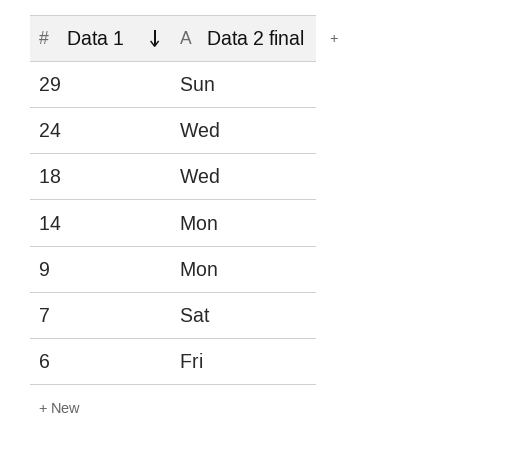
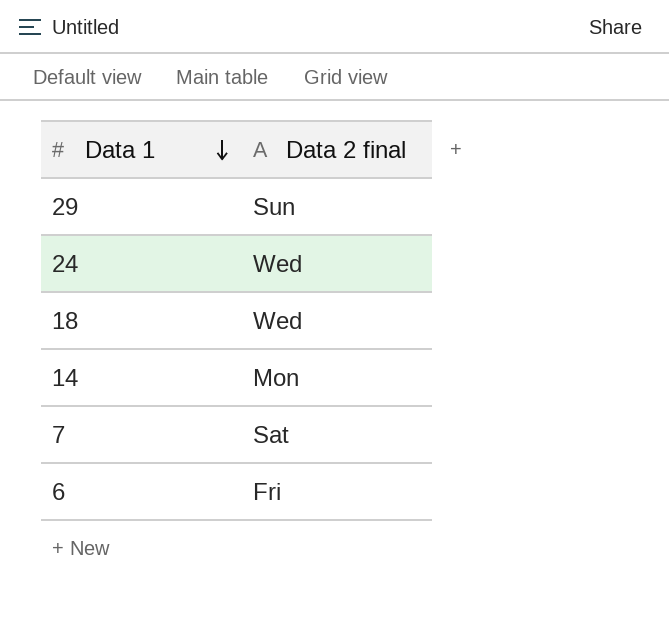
row 9: Mon -> none

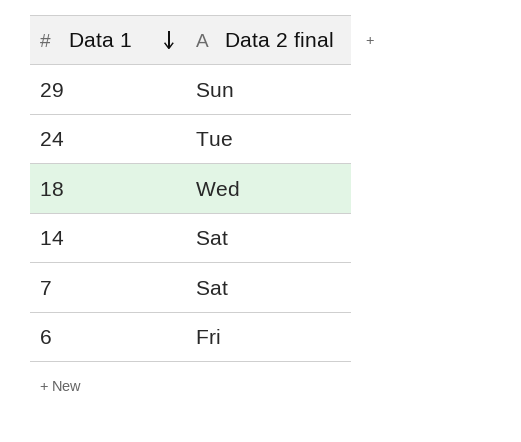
24 | Data 2 final: Wed -> Tue
14 | Data 2 final: Mon -> Sat

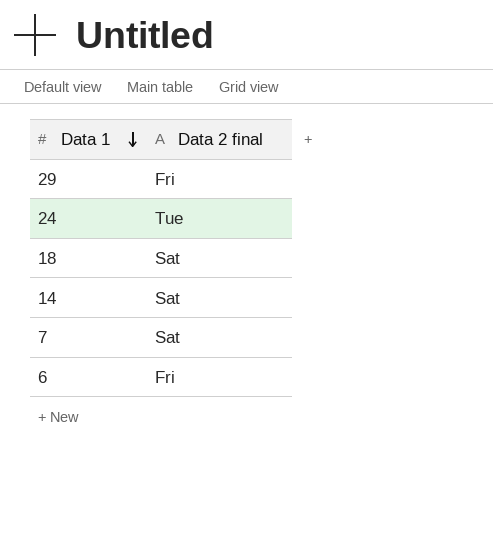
29 | Data 2 final: Sun -> Fri
18 | Data 2 final: Wed -> Sat

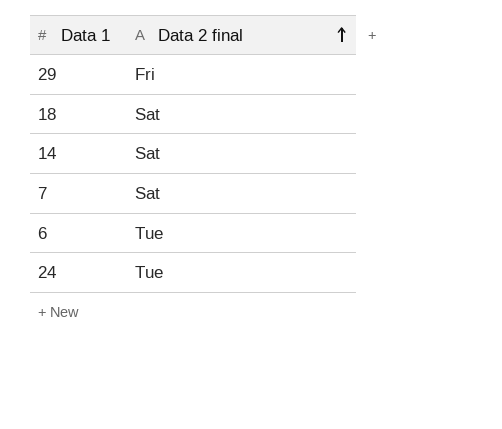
row order: Data 1 descending -> Data 2 final ascending
6 | Data 2 final: Fri -> Tue

